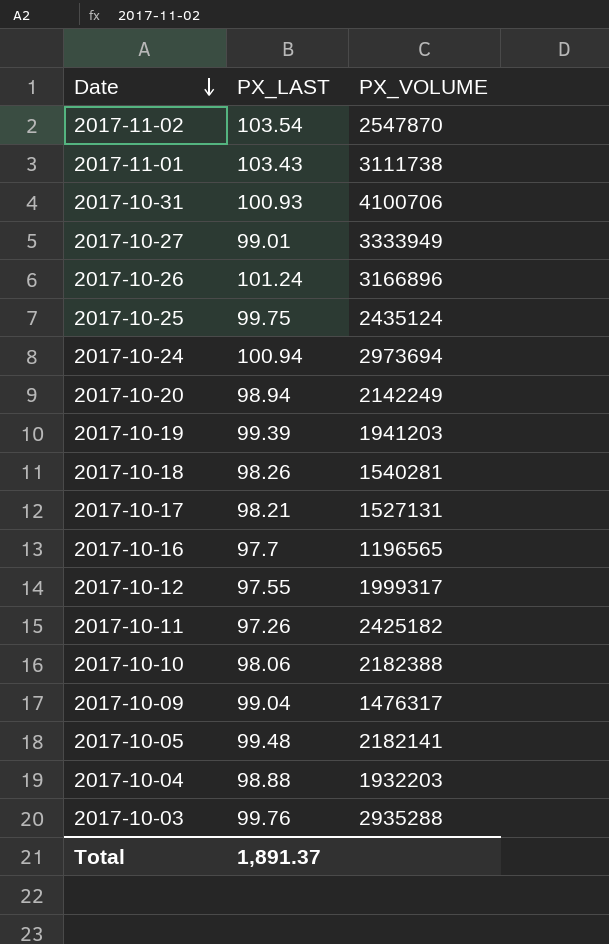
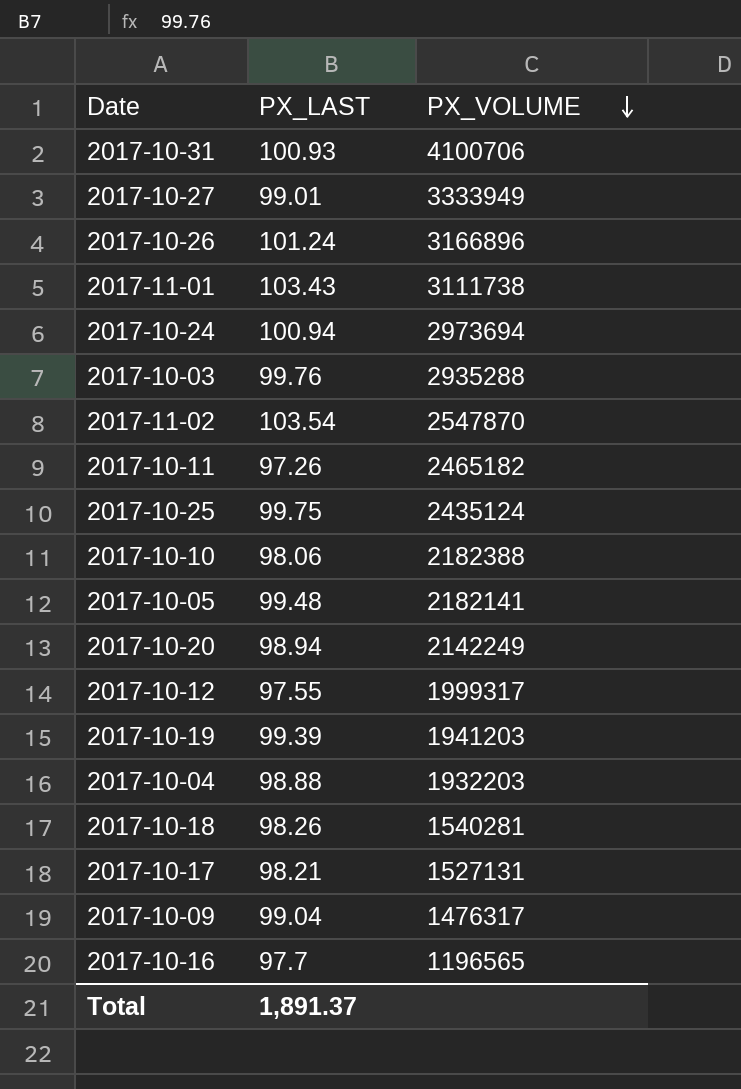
row order: Date descending -> PX_VOLUME descending
2017-10-11 | PX_VOLUME: 2425182 -> 2465182

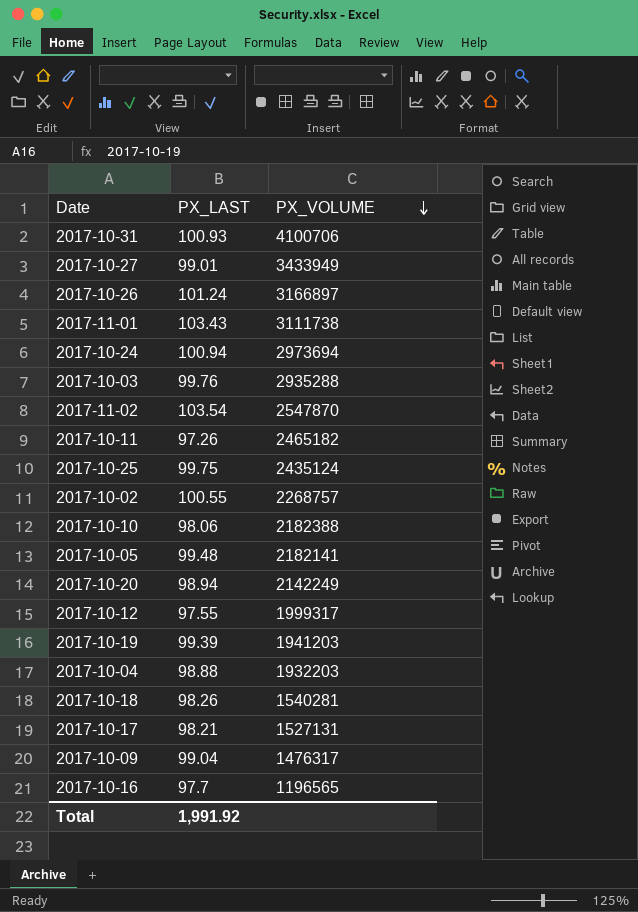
2017-10-27 | PX_VOLUME: 3333949 -> 3433949
2017-10-26 | PX_VOLUME: 3166896 -> 3166897
row 2017-10-02: none -> 100.55 | 2268757
Total | PX_LAST: 1,891.37 -> 1,991.92

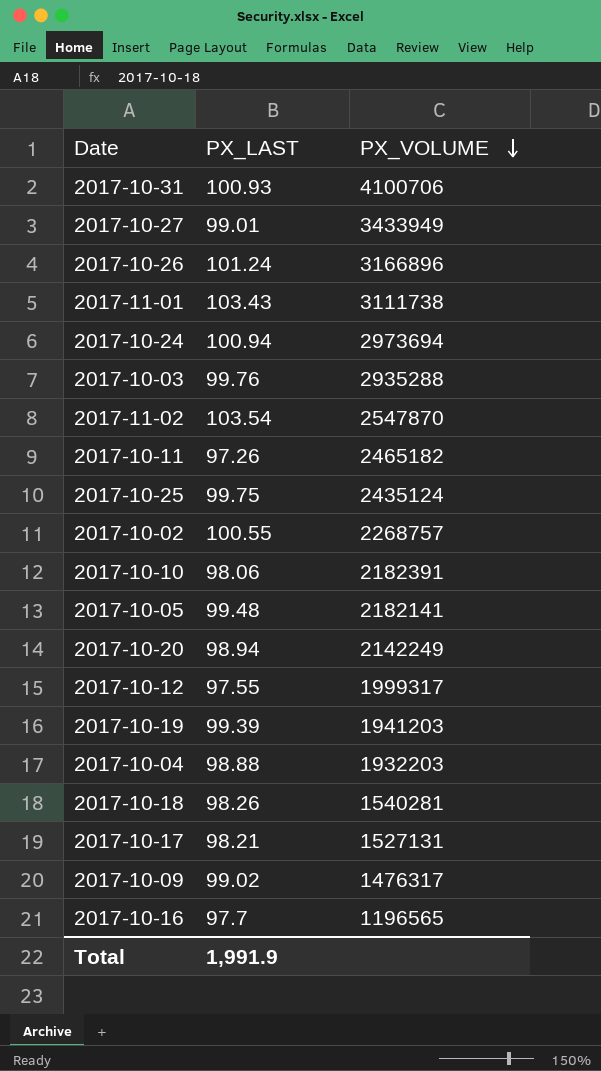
2017-10-26 | PX_VOLUME: 3166897 -> 3166896
2017-10-10 | PX_VOLUME: 2182388 -> 2182391
2017-10-09 | PX_LAST: 99.04 -> 99.02
Total | PX_LAST: 1,991.92 -> 1,991.9

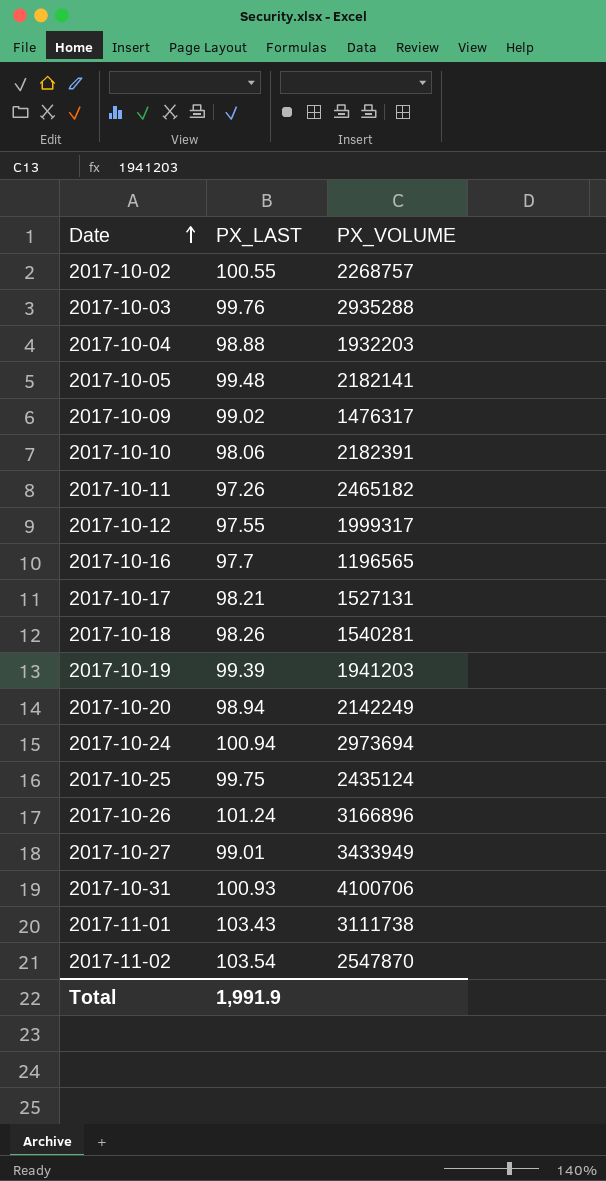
row order: PX_VOLUME descending -> Date ascending

